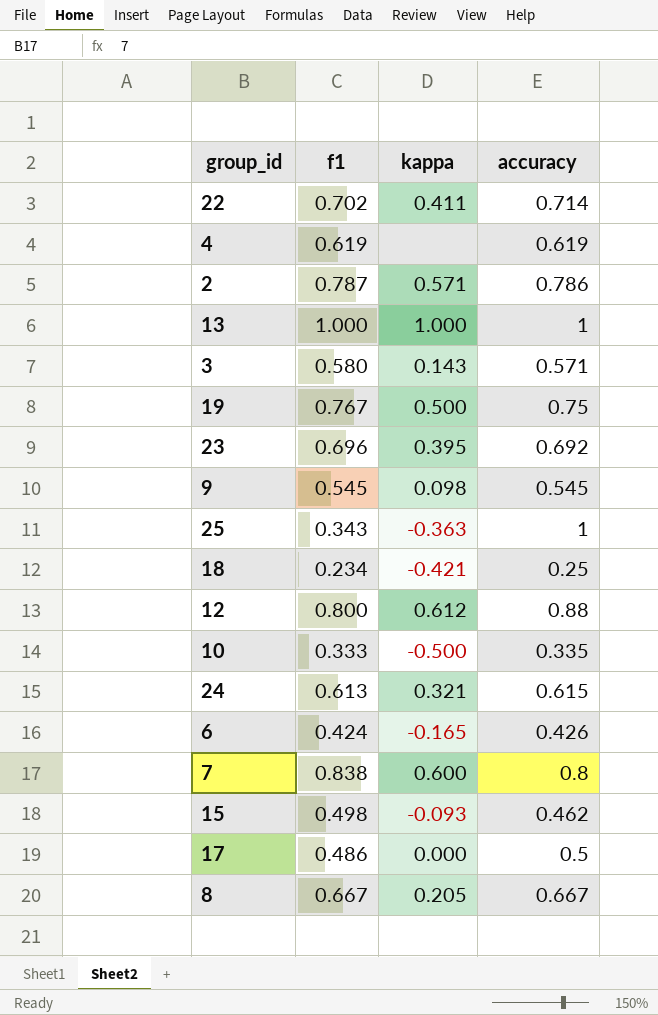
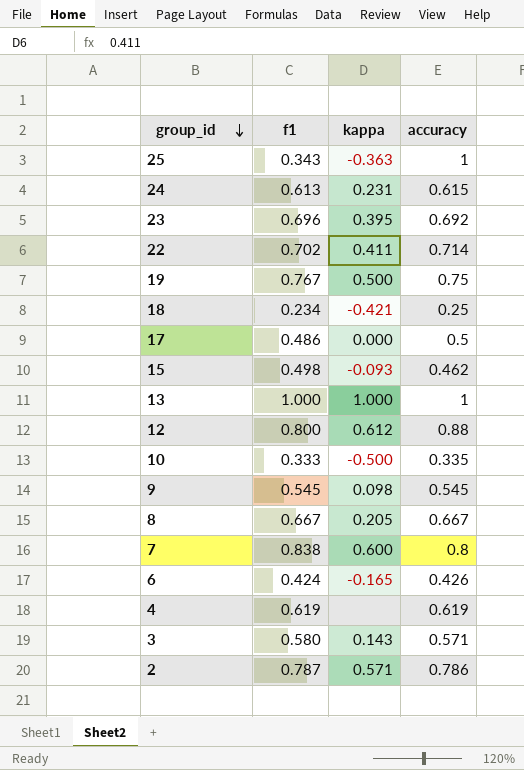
row order: none -> group_id descending
24 | kappa: 0.321 -> 0.231

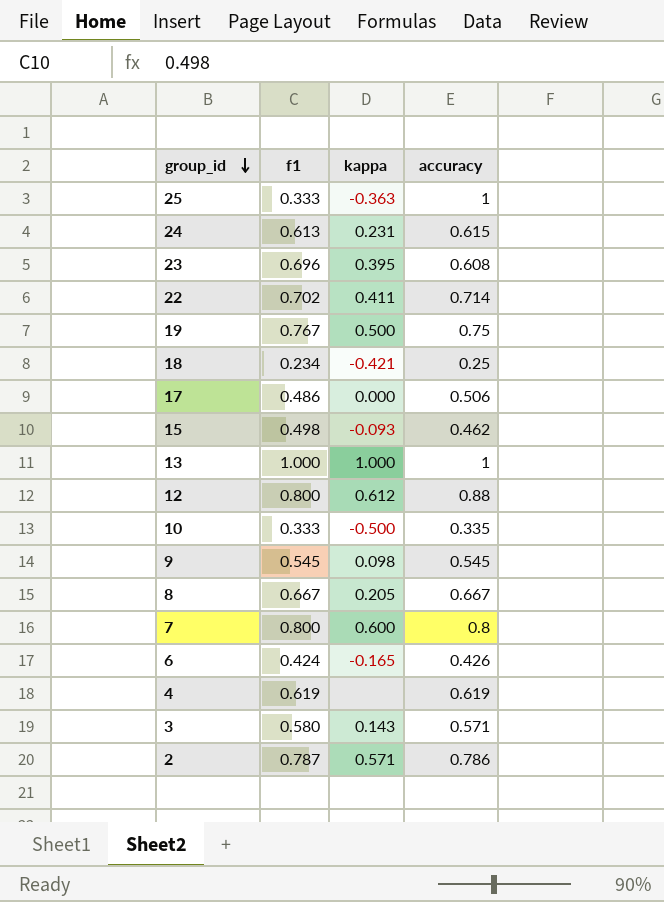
25 | f1: 0.343 -> 0.333
23 | accuracy: 0.692 -> 0.608
17 | accuracy: 0.5 -> 0.506
7 | f1: 0.838 -> 0.800

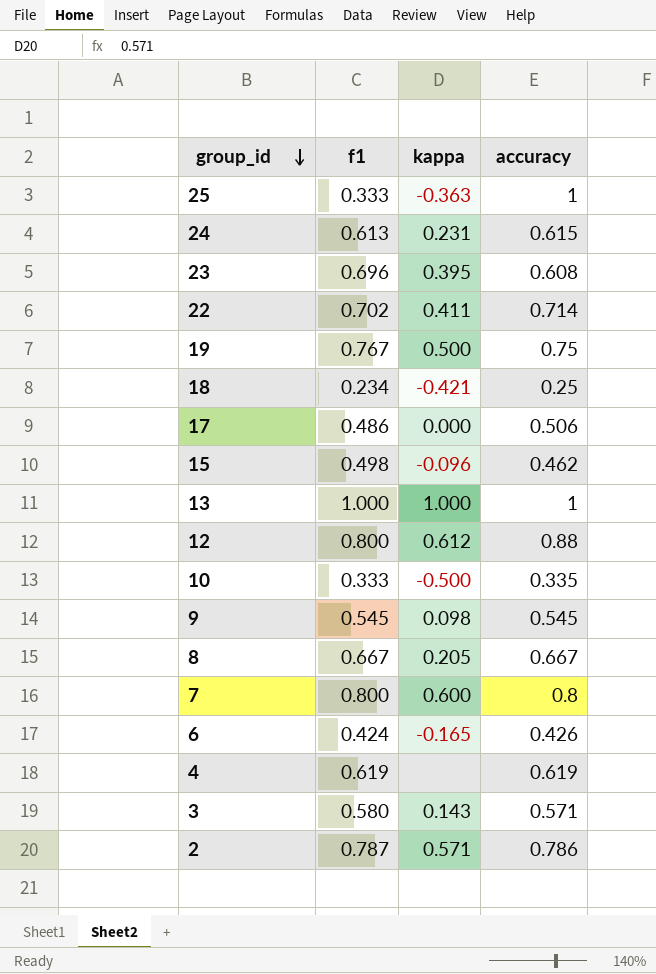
15 | kappa: -0.093 -> -0.096

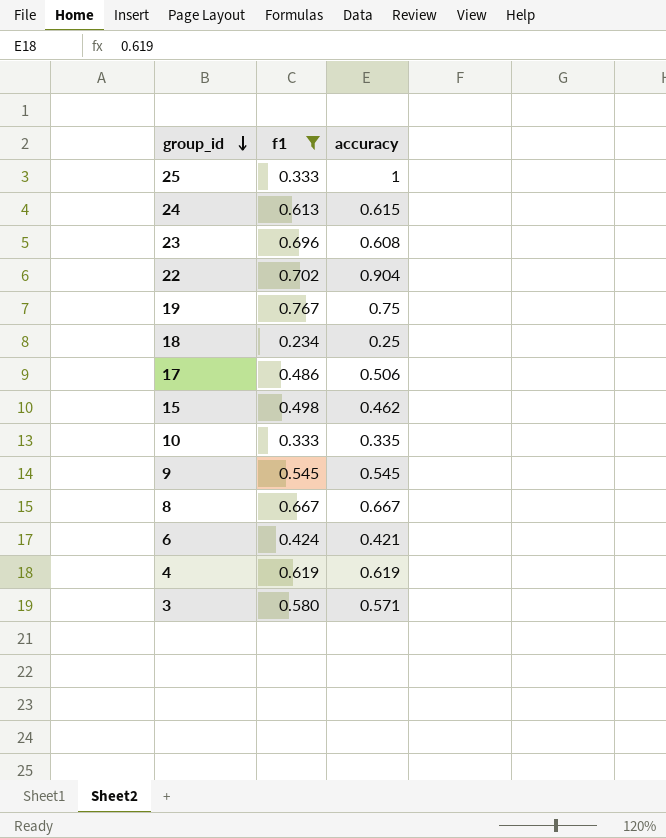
filter: none -> f1 <= 0.767
column kappa | position: 3 -> none
22 | accuracy: 0.714 -> 0.904
6 | accuracy: 0.426 -> 0.421

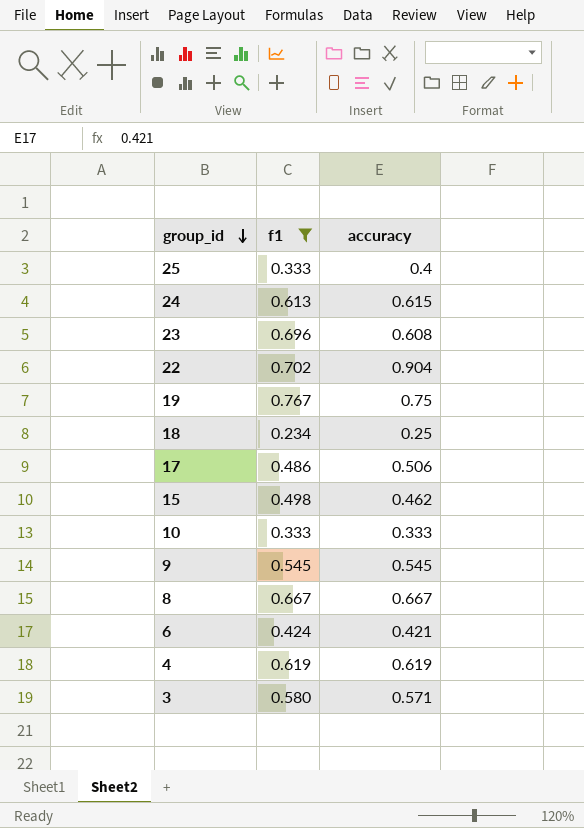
25 | accuracy: 1 -> 0.4
10 | accuracy: 0.335 -> 0.333

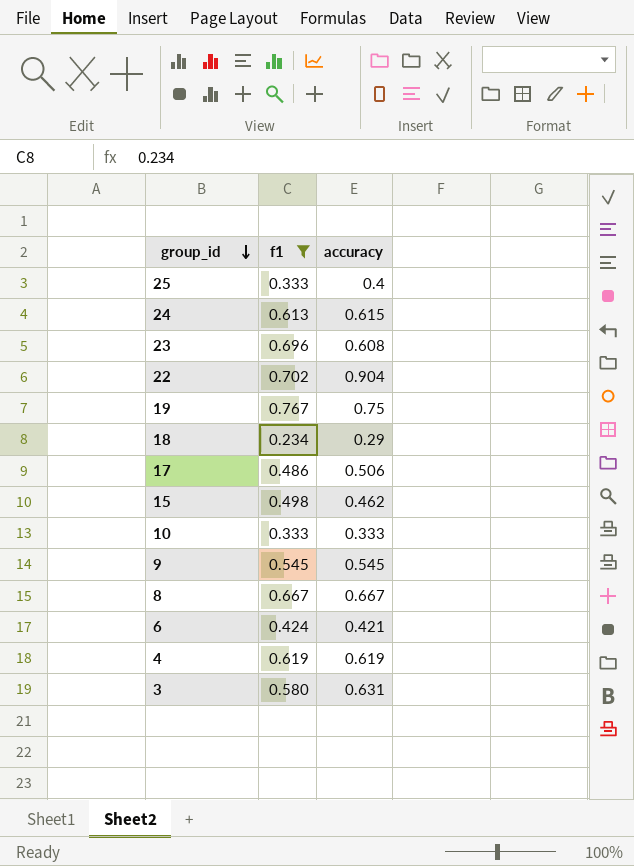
18 | accuracy: 0.25 -> 0.29
3 | accuracy: 0.571 -> 0.631

